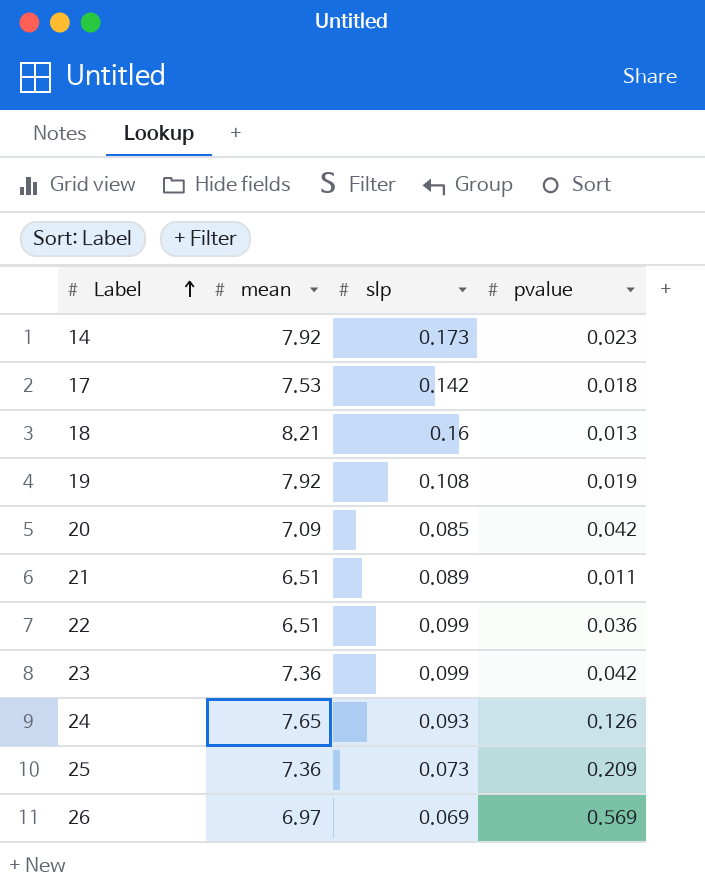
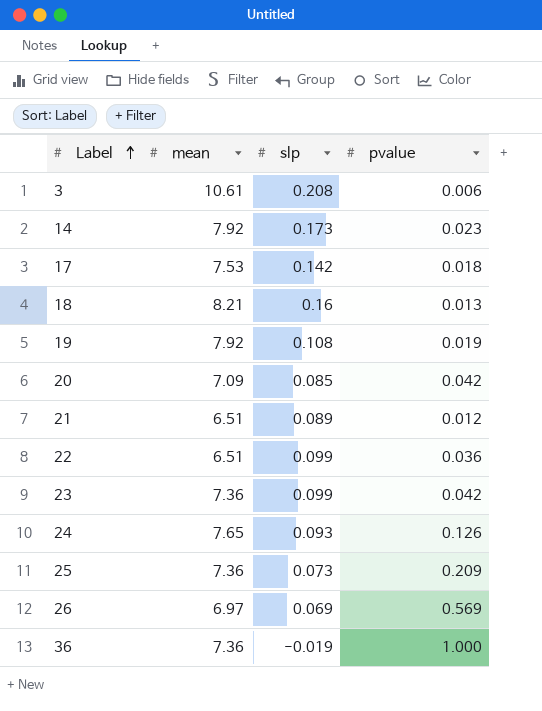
row 3: none -> 10.61 | 0.208 | 0.006
21 | pvalue: 0.011 -> 0.012
row 36: none -> 7.36 | -0.019 | 1.000

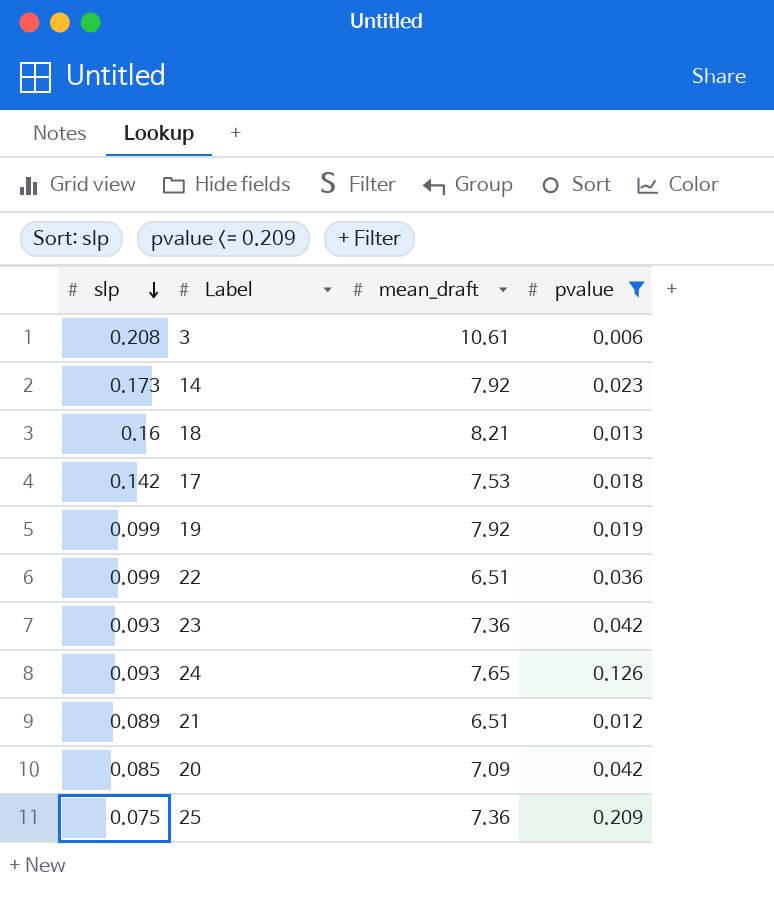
filter: none -> pvalue <= 0.209
row order: Label ascending -> slp descending
column slp | position: 3 -> 1
column name: mean -> mean_draft
19 | slp: 0.108 -> 0.099
23 | slp: 0.099 -> 0.093
25 | slp: 0.073 -> 0.075

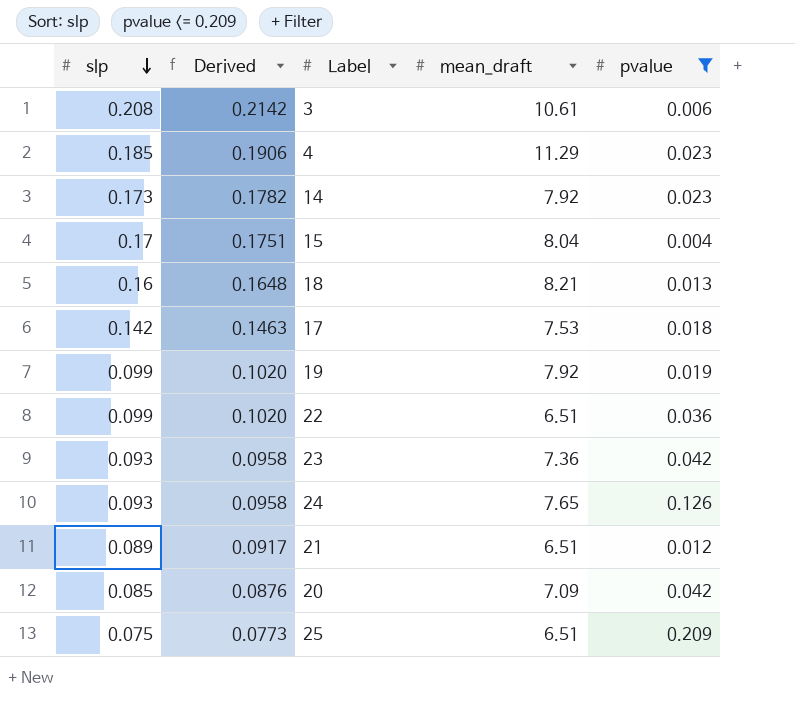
column Derived | formula: none -> [slp] * 1.03
row 4: none -> 0.185 | 0.1906 | 11.29 | 0.023
row 15: none -> 0.17 | 0.1751 | 8.04 | 0.004
25 | mean_draft: 7.36 -> 6.51

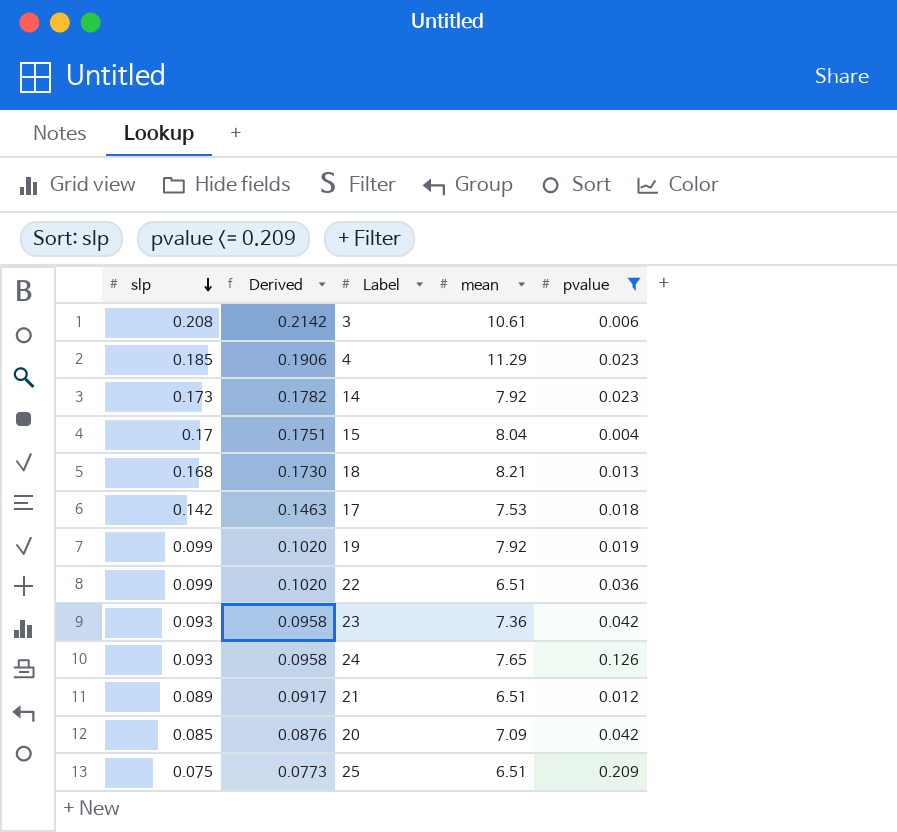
column name: mean_draft -> mean
18 | slp: 0.16 -> 0.168
18 | Derived: 0.1648 -> 0.1730

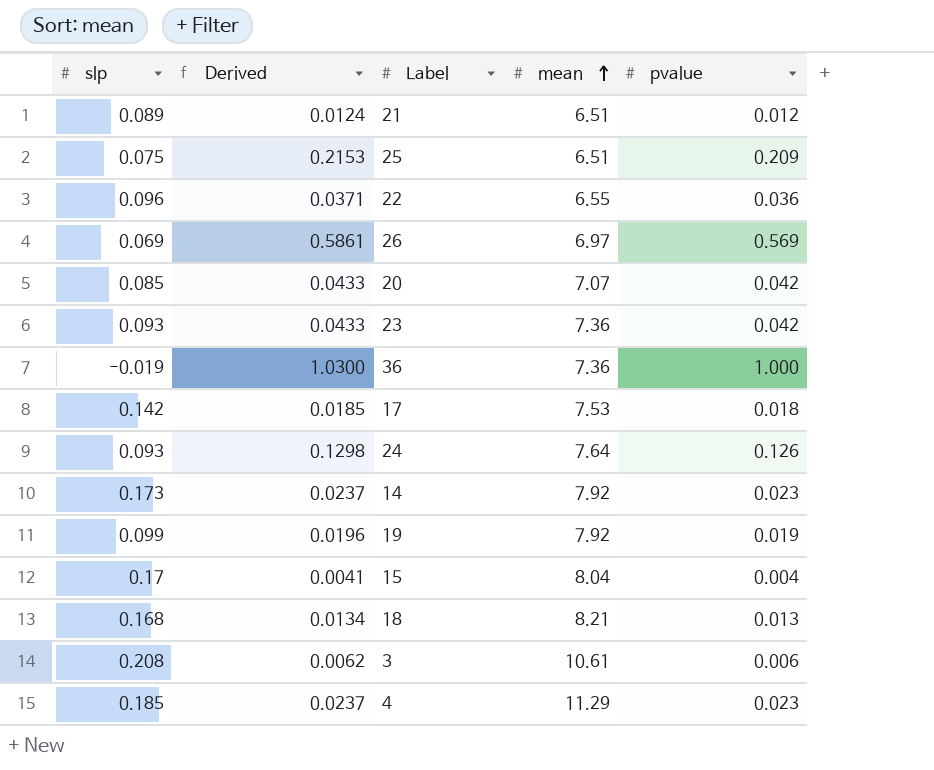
filter: pvalue <= 0.209 -> none
row order: slp descending -> mean ascending
column Derived | formula: [slp] * 1.03 -> [pvalue] * 1.03
22 | slp: 0.099 -> 0.096
22 | mean: 6.51 -> 6.55
20 | mean: 7.09 -> 7.07
24 | mean: 7.65 -> 7.64

